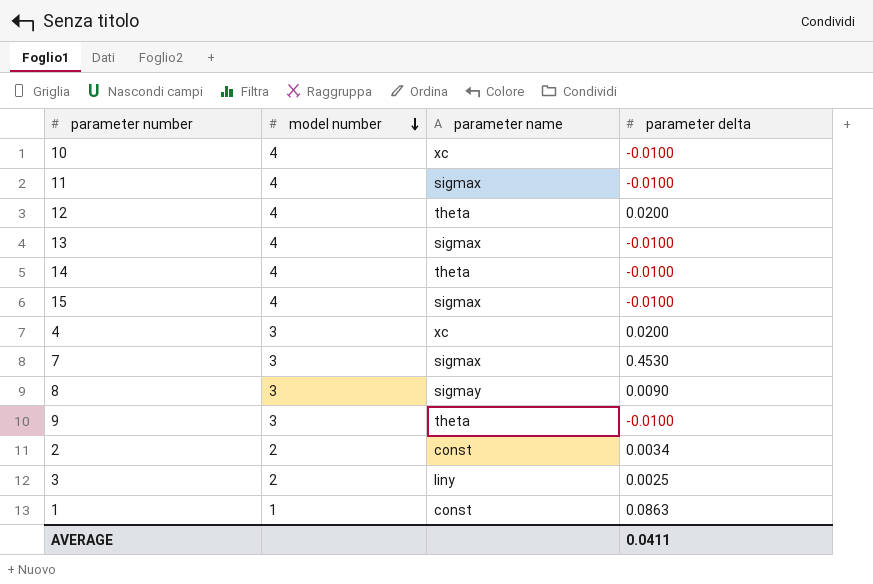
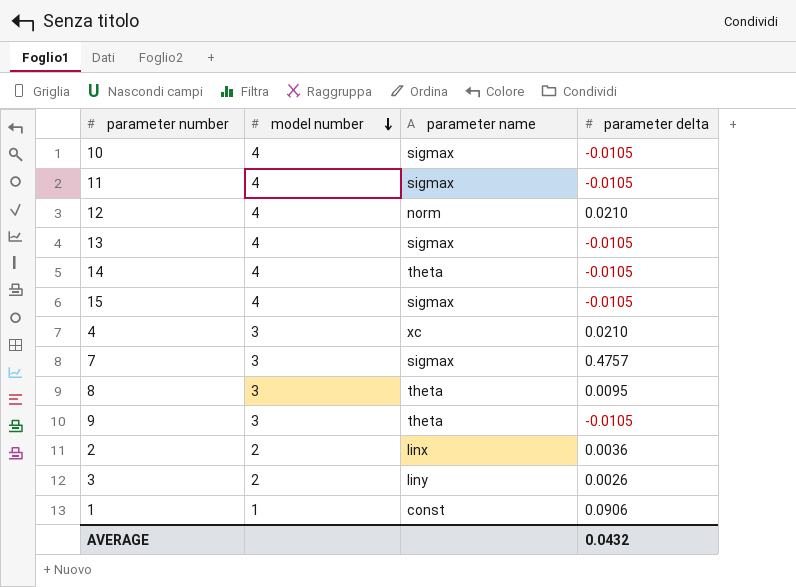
10 | parameter name: xc -> sigmax
10 | parameter delta: -0.0100 -> -0.0105
11 | parameter delta: -0.0100 -> -0.0105
12 | parameter name: theta -> norm
12 | parameter delta: 0.0200 -> 0.0210
13 | parameter delta: -0.0100 -> -0.0105
14 | parameter delta: -0.0100 -> -0.0105
15 | parameter delta: -0.0100 -> -0.0105
4 | parameter delta: 0.0200 -> 0.0210
7 | parameter delta: 0.4530 -> 0.4757
8 | parameter name: sigmay -> theta
8 | parameter delta: 0.0090 -> 0.0095
9 | parameter delta: -0.0100 -> -0.0105
2 | parameter name: const -> linx
2 | parameter delta: 0.0034 -> 0.0036
3 | parameter delta: 0.0025 -> 0.0026
1 | parameter delta: 0.0863 -> 0.0906
AVERAGE | parameter delta: 0.0411 -> 0.0432

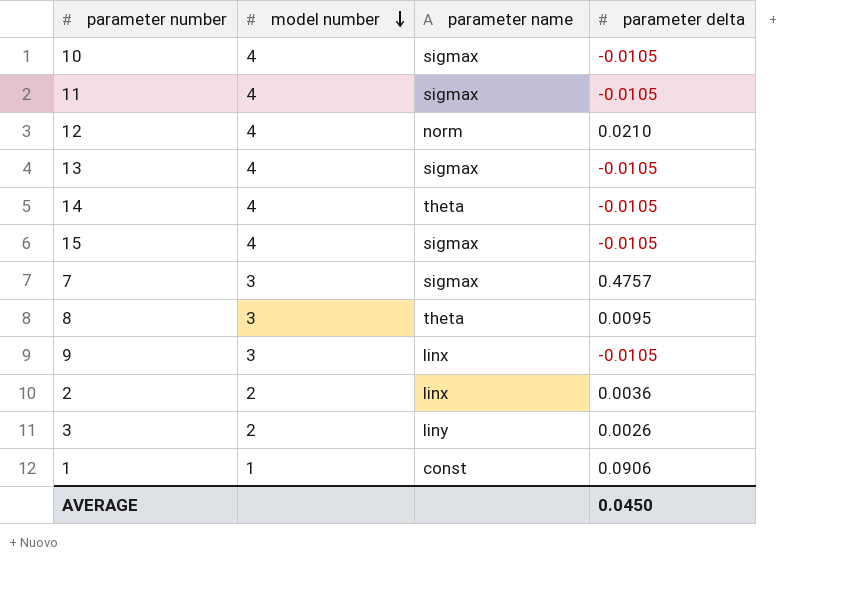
row 4: 3 | xc | 0.0210 -> none
9 | parameter name: theta -> linx
AVERAGE | parameter delta: 0.0432 -> 0.0450

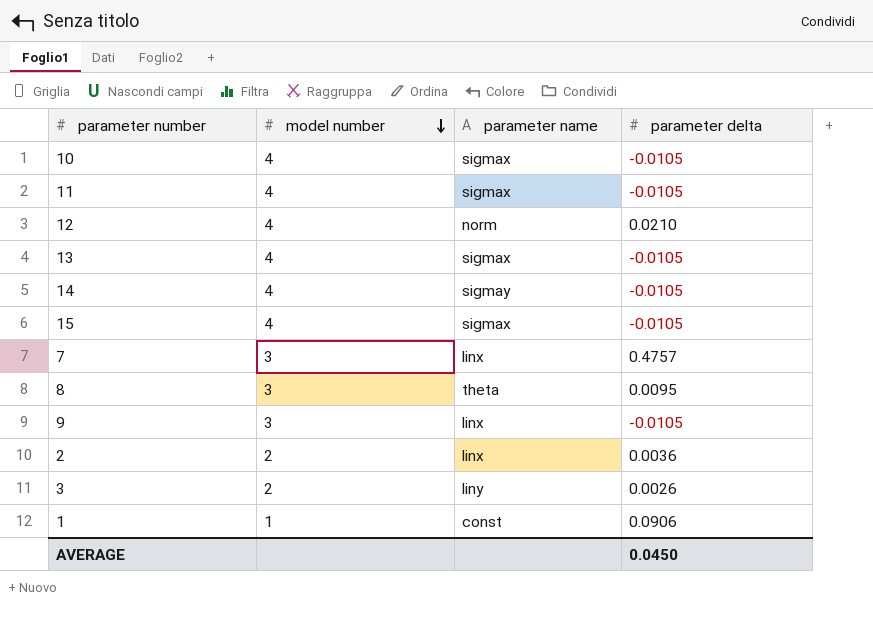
14 | parameter name: theta -> sigmay
7 | parameter name: sigmax -> linx

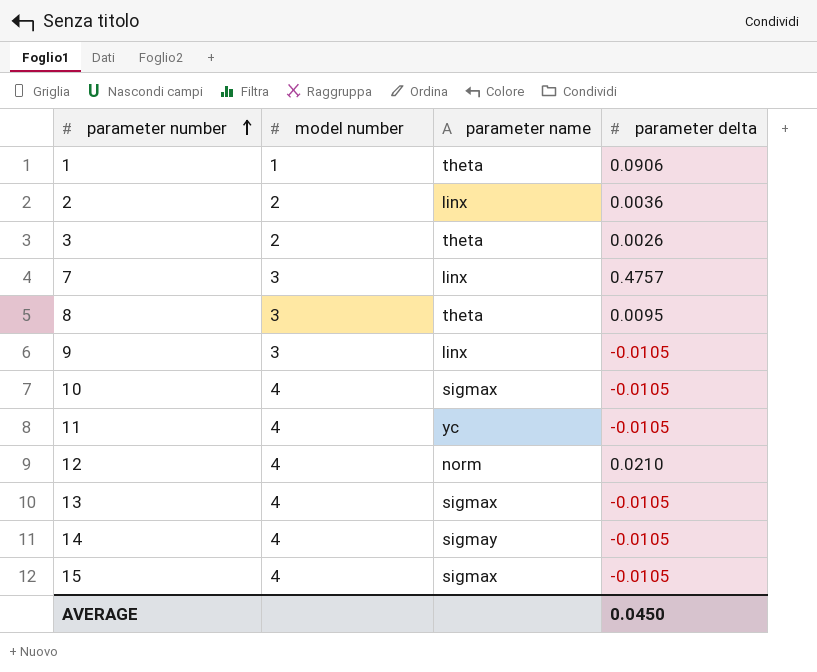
row order: model number descending -> parameter number ascending
1 | parameter name: const -> theta
3 | parameter name: liny -> theta
11 | parameter name: sigmax -> yc

